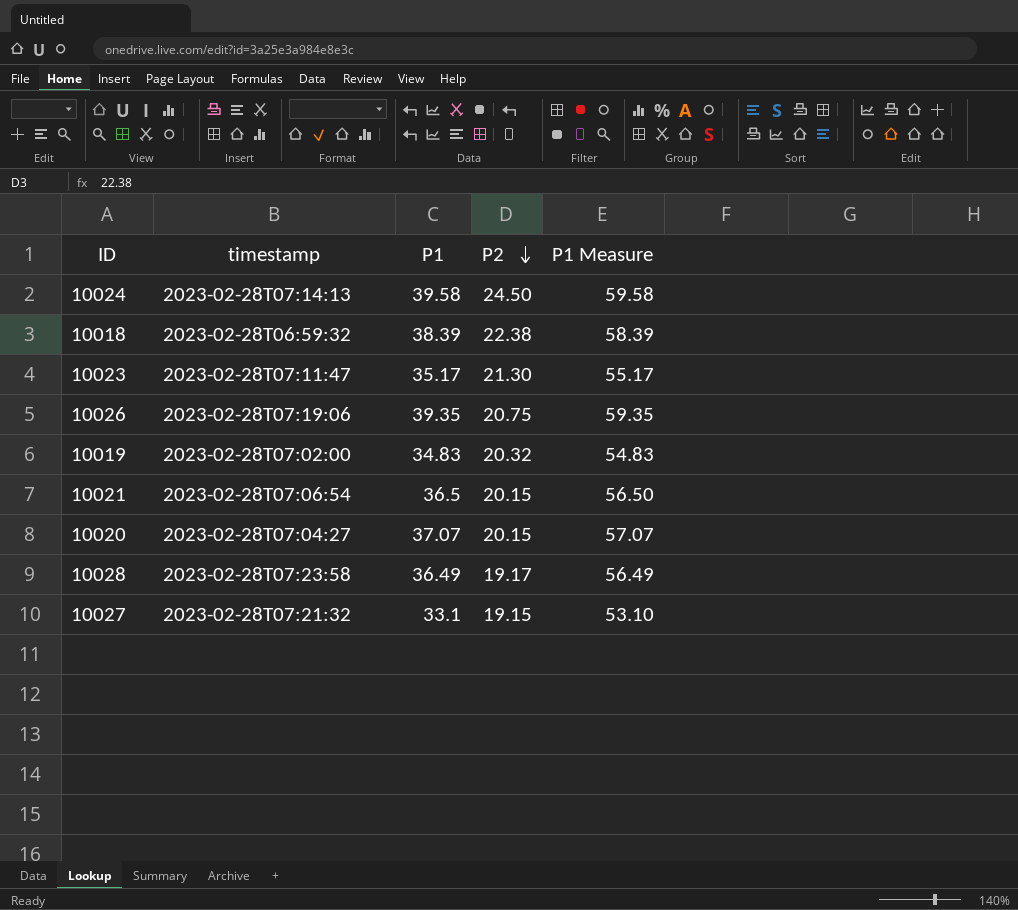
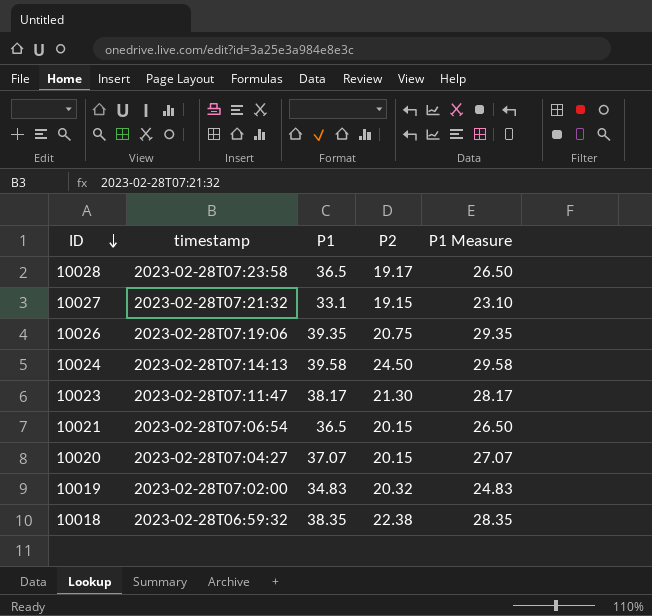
row order: P2 descending -> ID descending
column P1 Measure | formula: [P1] + 20 -> [P1] - 10
10028 | P1: 36.49 -> 36.5
10023 | P1: 35.17 -> 38.17
10018 | P1: 38.39 -> 38.35

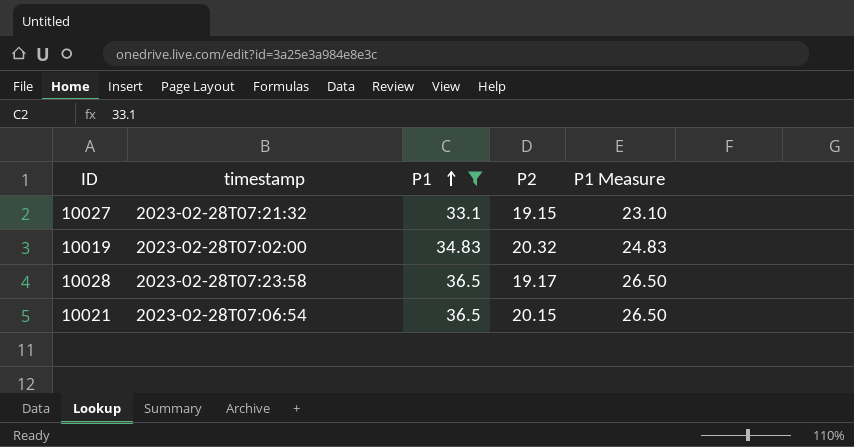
filter: none -> P1 <= 36.5
row order: ID descending -> P1 ascending

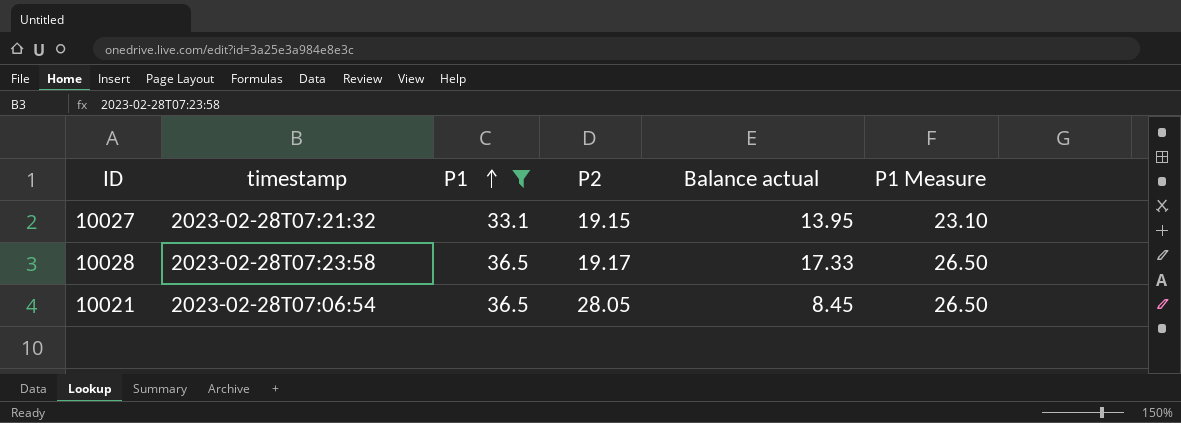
column Balance actual | formula: none -> [P1] - [P2]
row 10019: 2023-02-28T07:02:00 | 34.83 | 20.32 | 24.83 -> none
10021 | P2: 20.15 -> 28.05

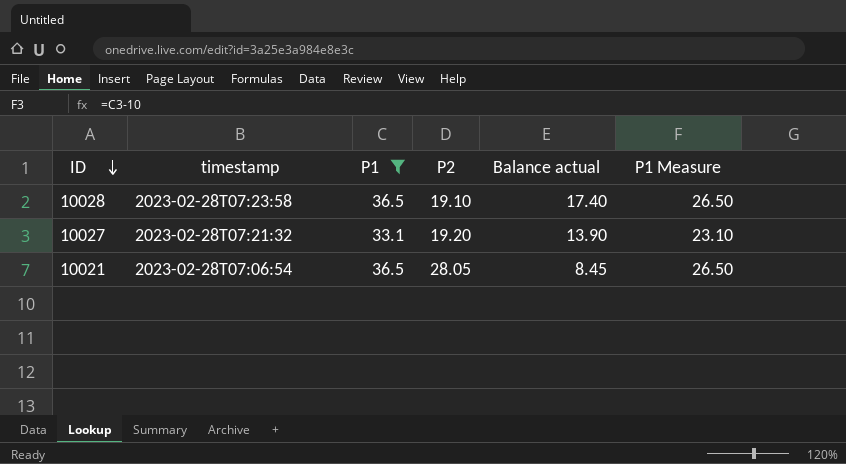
row order: P1 ascending -> ID descending
10028 | P2: 19.17 -> 19.10
10028 | Balance actual: 17.33 -> 17.40
10027 | P2: 19.15 -> 19.20
10027 | Balance actual: 13.95 -> 13.90

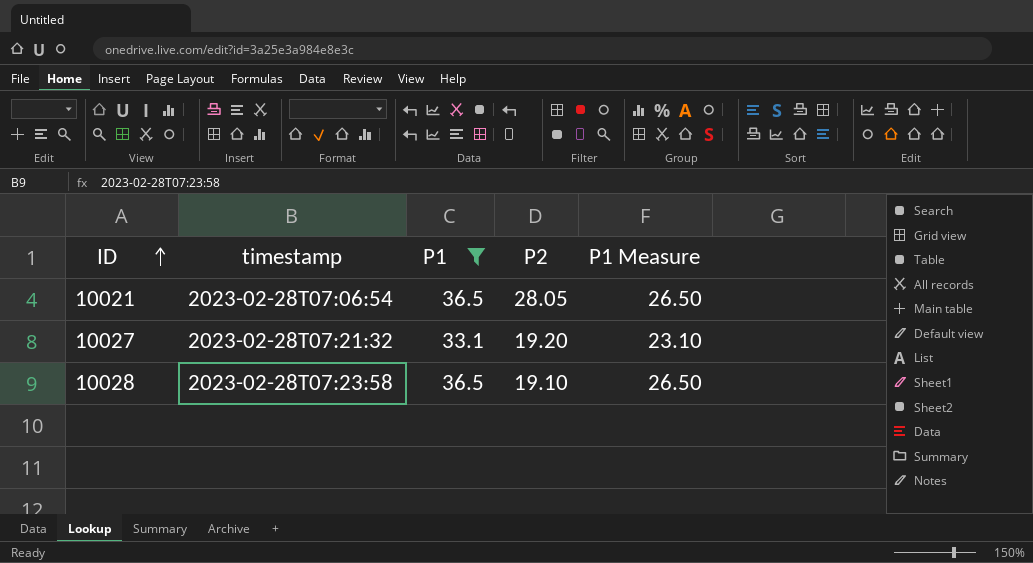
row order: ID descending -> ID ascending
column Balance actual | formula: [P1] - [P2] -> none

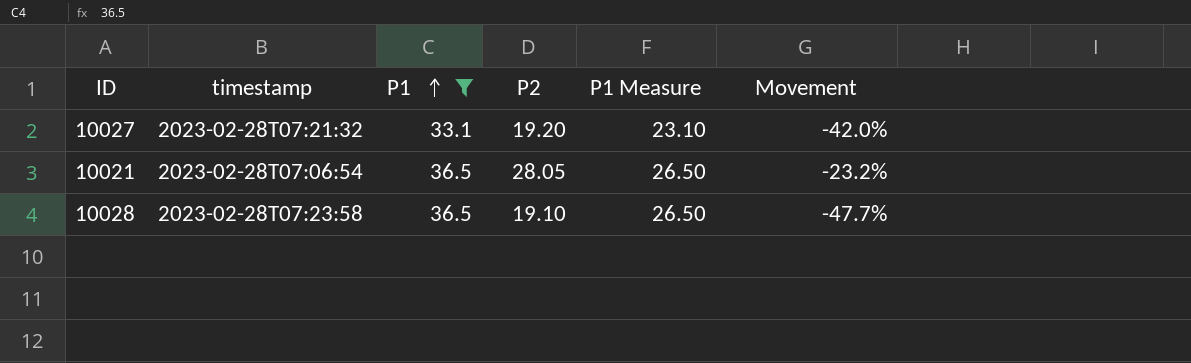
row order: ID ascending -> P1 ascending
column Movement | formula: none -> ([P2] - [P1]) / [P1]

